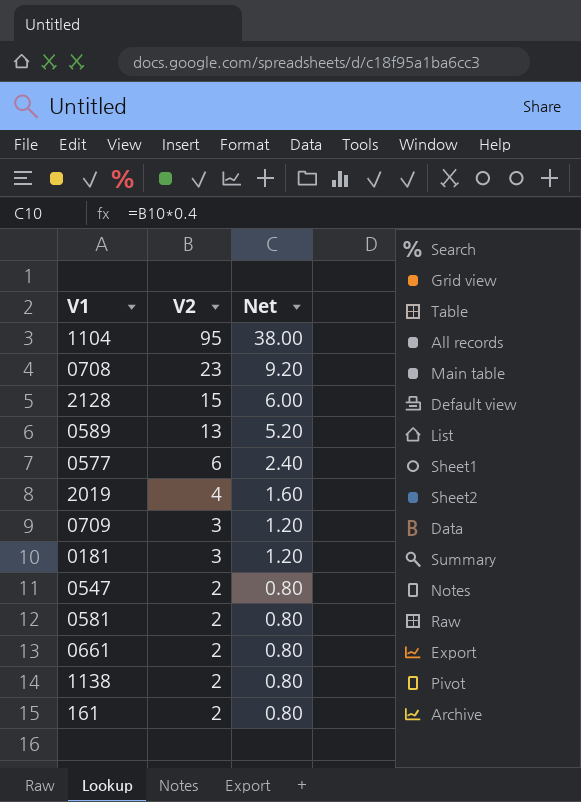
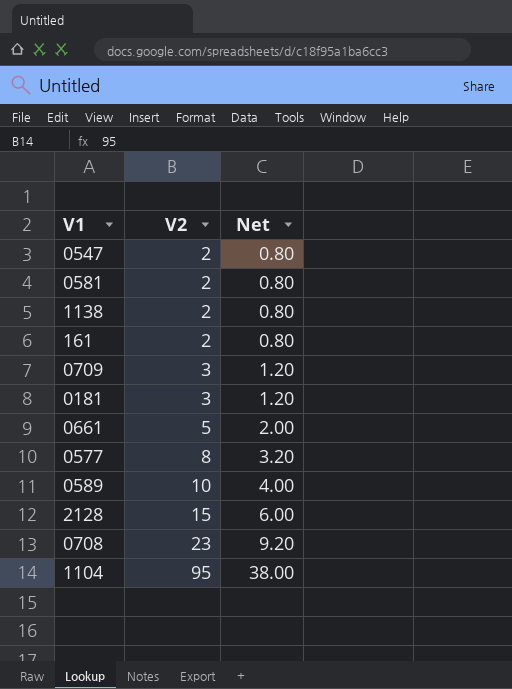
row order: V2 descending -> V2 ascending
row 2019: 4 | 1.60 -> none
0661 | V2: 2 -> 5
0661 | Net: 0.80 -> 2.00
0577 | V2: 6 -> 8
0577 | Net: 2.40 -> 3.20
0589 | V2: 13 -> 10
0589 | Net: 5.20 -> 4.00

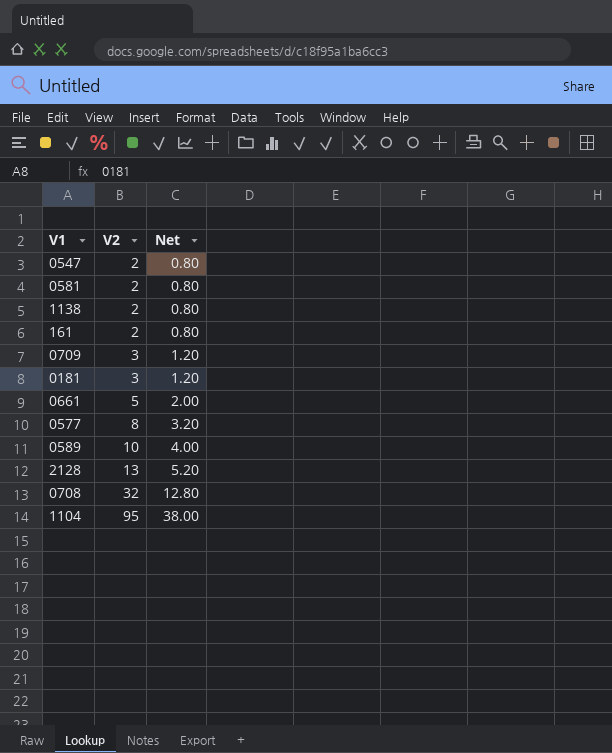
2128 | V2: 15 -> 13
2128 | Net: 6.00 -> 5.20
0708 | V2: 23 -> 32
0708 | Net: 9.20 -> 12.80

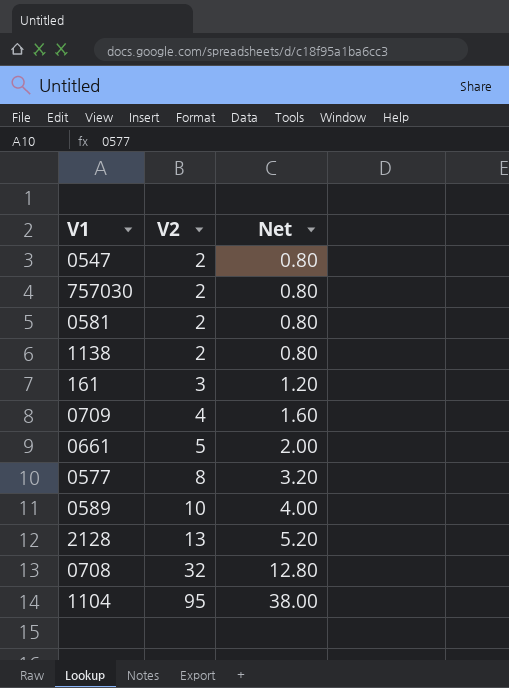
row 0181: 3 | 1.20 -> none
row 757030: none -> 2 | 0.80
161 | V2: 2 -> 3
161 | Net: 0.80 -> 1.20
0709 | V2: 3 -> 4
0709 | Net: 1.20 -> 1.60

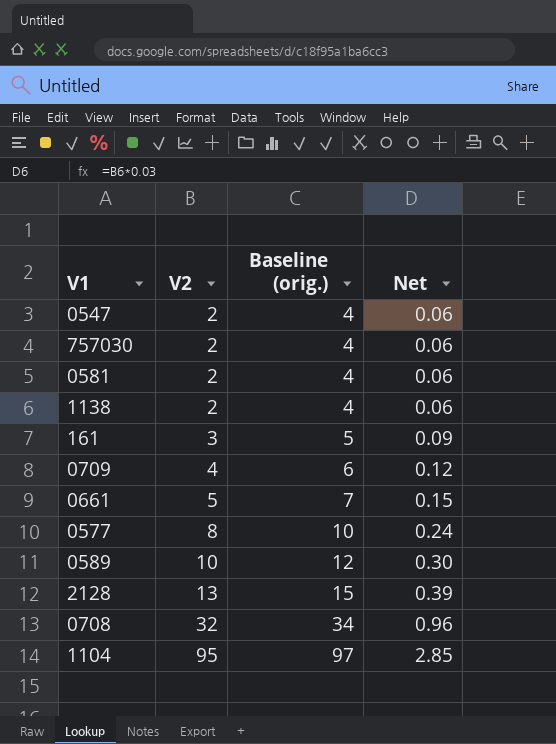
column Baseline (orig.) | formula: none -> [V2] + 2
column Net | formula: [V2] * 0.4 -> [V2] * 0.03

